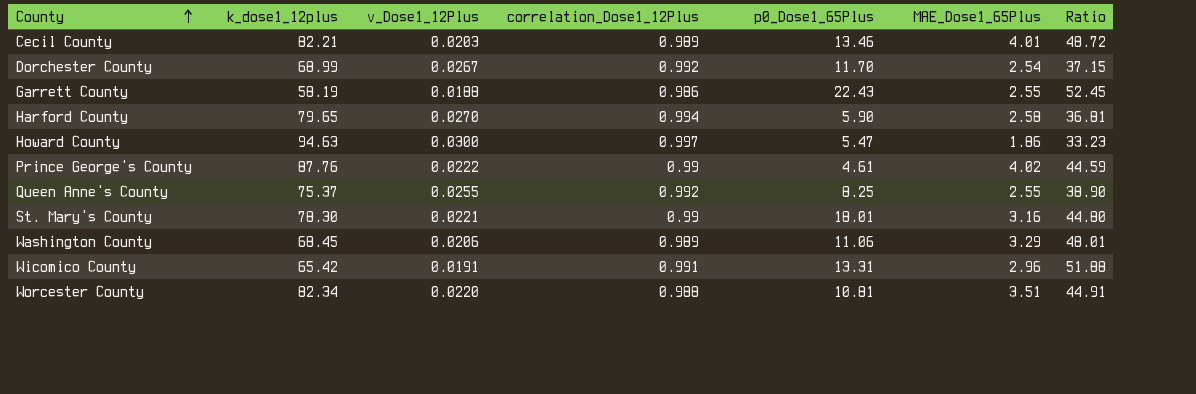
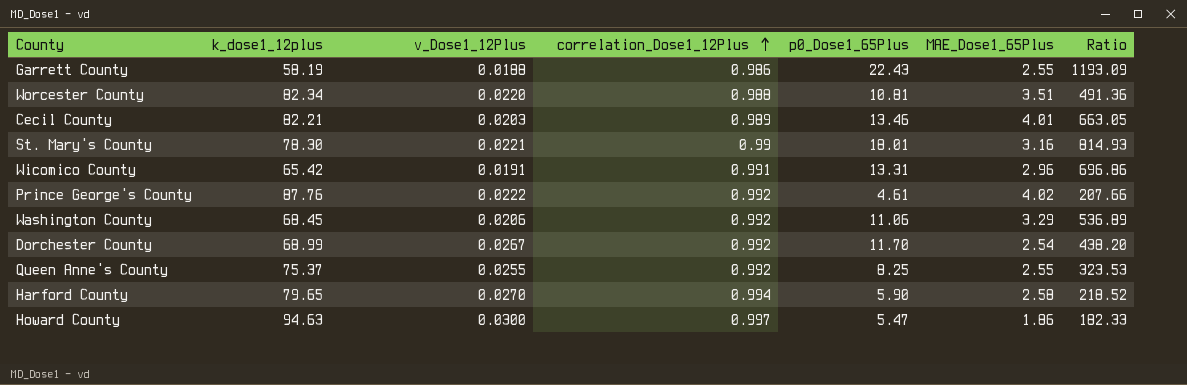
row order: County ascending -> correlation_Dose1_12Plus ascending
column Ratio | formula: [correlation_Dose1_12Plus] / [v_Dose1_12Plus] -> [p0_Dose1_65Plus] / [v_Dose1_12Plus]
Prince George's County | correlation_Dose1_12Plus: 0.99 -> 0.992
Washington County | correlation_Dose1_12Plus: 0.989 -> 0.992

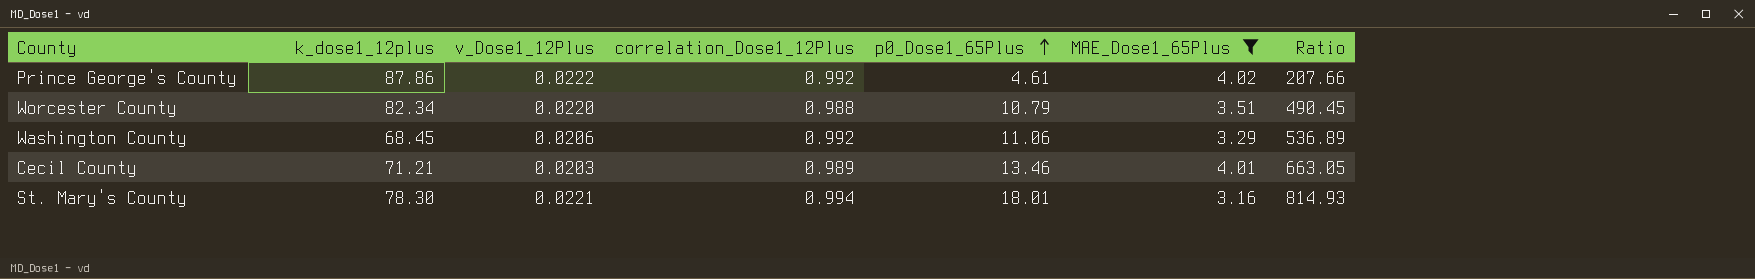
filter: none -> MAE_Dose1_65Plus >= 3.16
row order: correlation_Dose1_12Plus ascending -> p0_Dose1_65Plus ascending
Prince George's County | k_dose1_12plus: 87.76 -> 87.86
Worcester County | p0_Dose1_65Plus: 10.81 -> 10.79
Worcester County | Ratio: 491.36 -> 490.45
Cecil County | k_dose1_12plus: 82.21 -> 71.21
St. Mary's County | correlation_Dose1_12Plus: 0.99 -> 0.994

